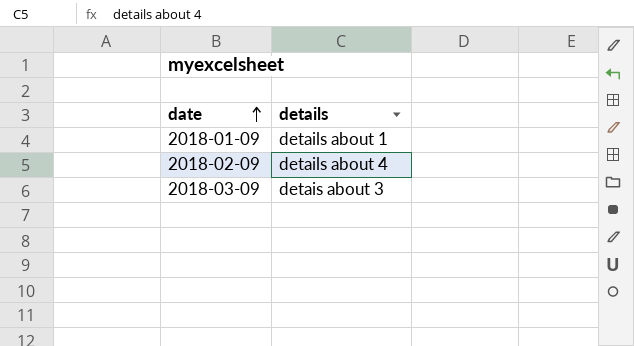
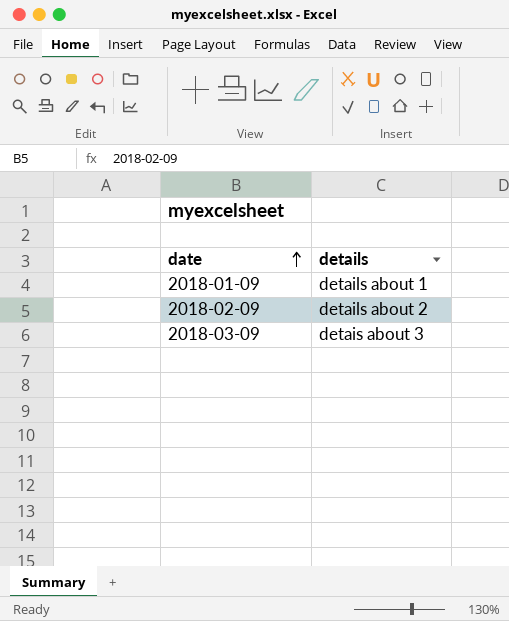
2018-02-09 | details: details about 4 -> details about 2

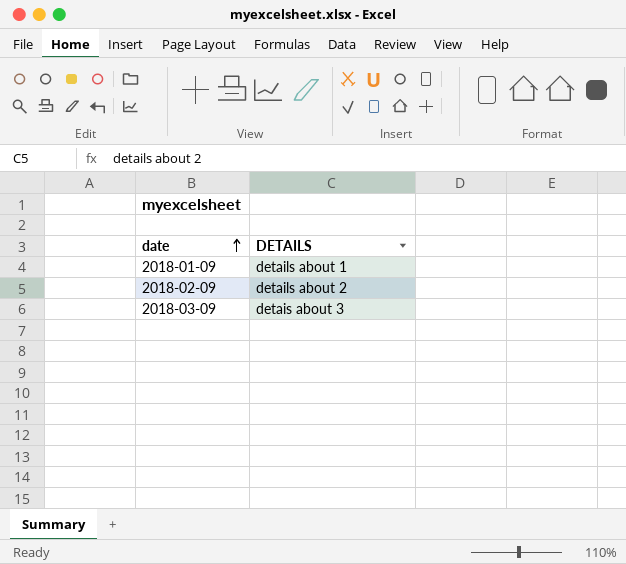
column name: details -> DETAILS

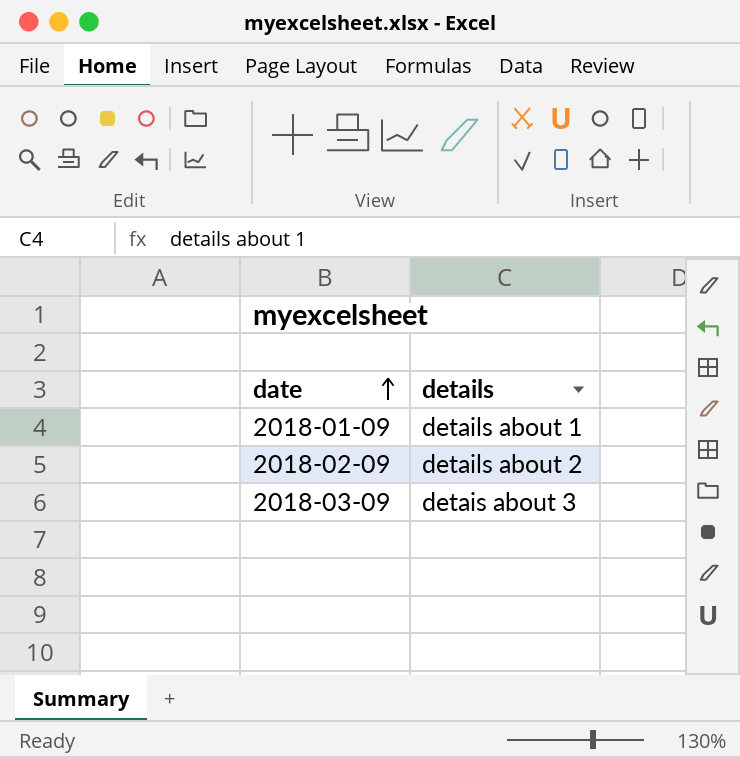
column name: DETAILS -> details

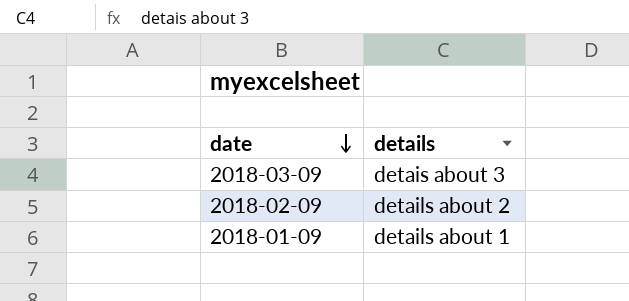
row order: date ascending -> date descending

